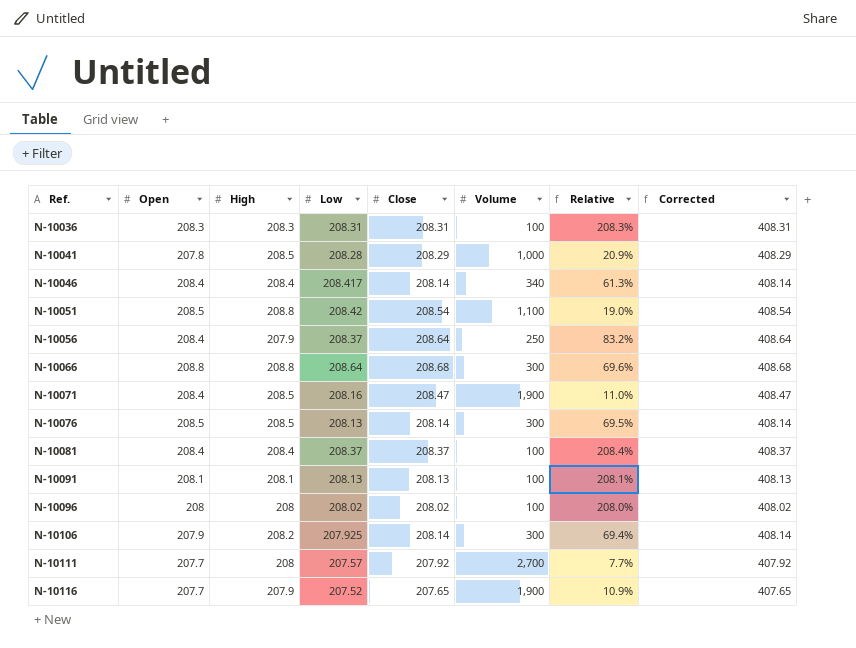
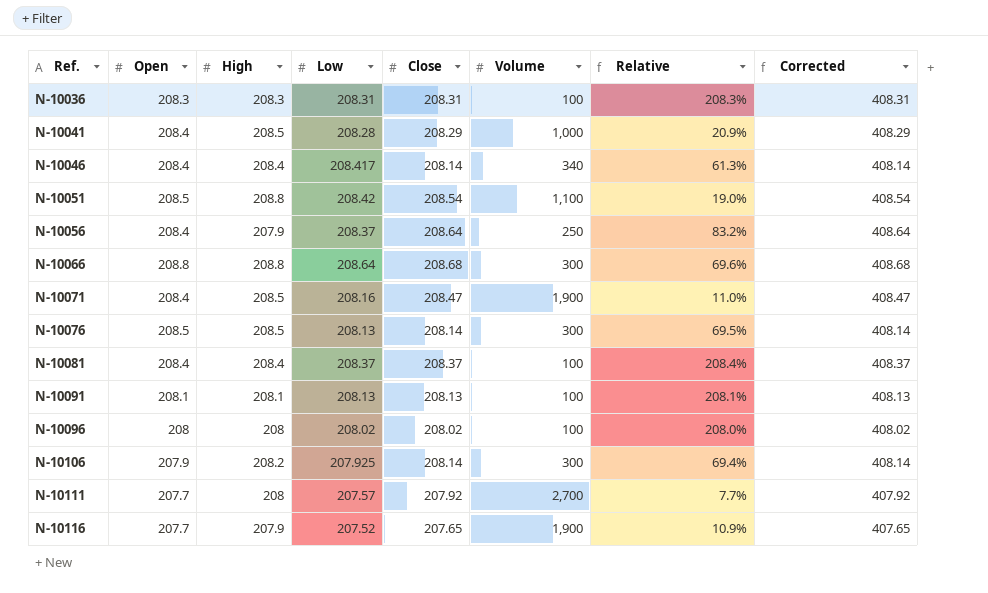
N-10041 | Open: 207.8 -> 208.4

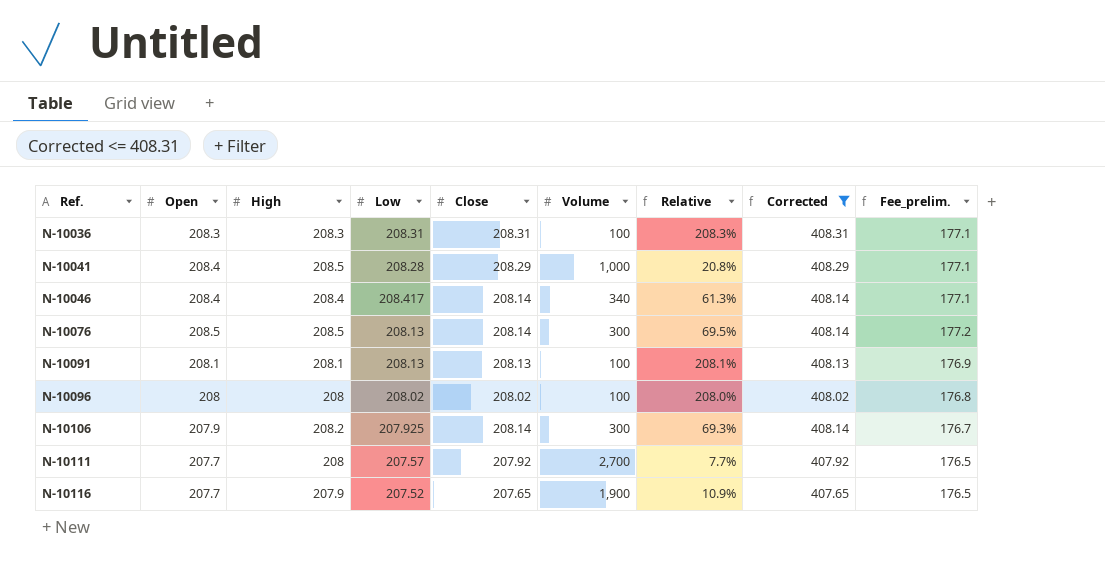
filter: none -> Corrected <= 408.31
column Relative | formula: [High] / [Volume] -> [Open] / [Volume]
column Fee_prelim. | formula: none -> [Open] * 0.85

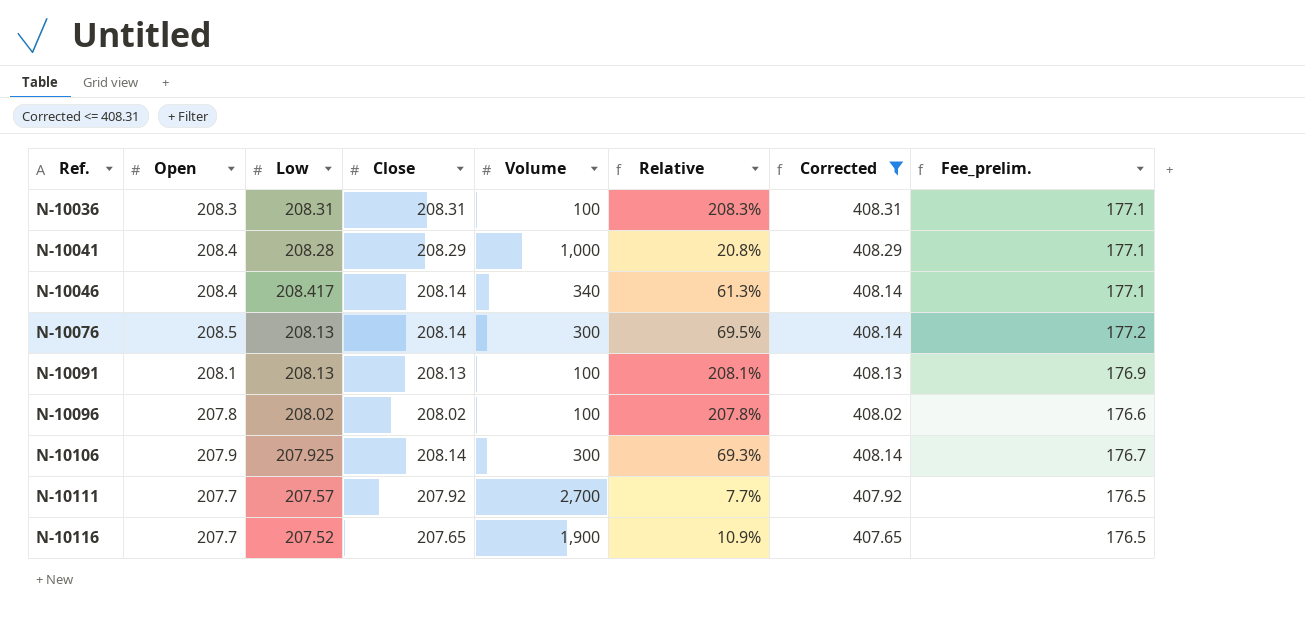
column High | position: 3 -> none
N-10096 | Open: 208 -> 207.8
N-10096 | Relative: 208.0% -> 207.8%
N-10096 | Fee_prelim.: 176.8 -> 176.6

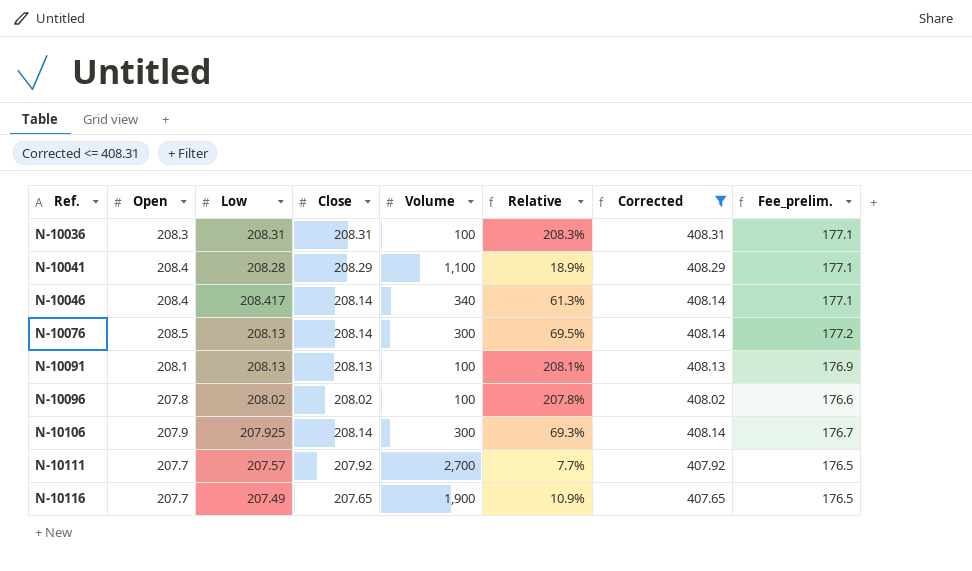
N-10041 | Volume: 1,000 -> 1,100
N-10041 | Relative: 20.8% -> 18.9%
N-10116 | Low: 207.52 -> 207.49

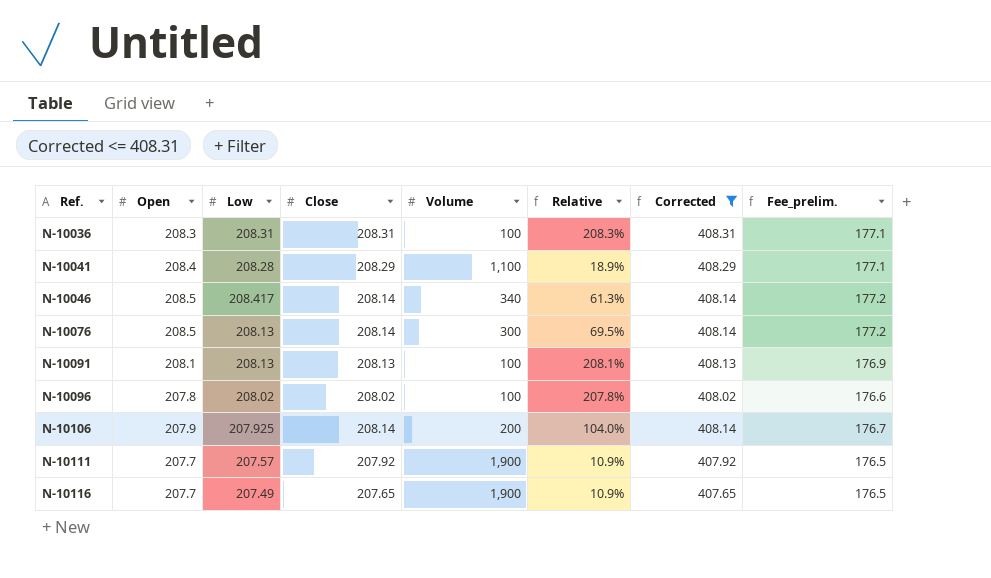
N-10046 | Open: 208.4 -> 208.5
N-10046 | Fee_prelim.: 177.1 -> 177.2
N-10106 | Volume: 300 -> 200
N-10106 | Relative: 69.3% -> 104.0%
N-10111 | Volume: 2,700 -> 1,900
N-10111 | Relative: 7.7% -> 10.9%

